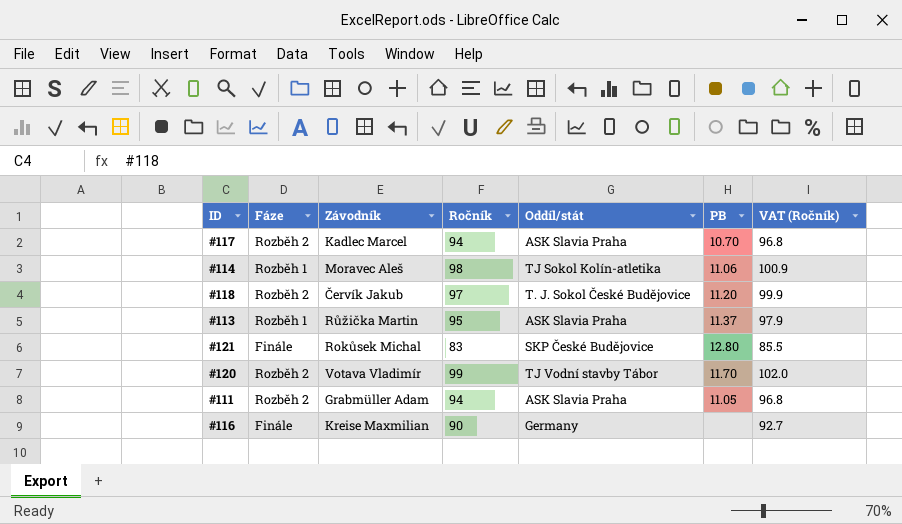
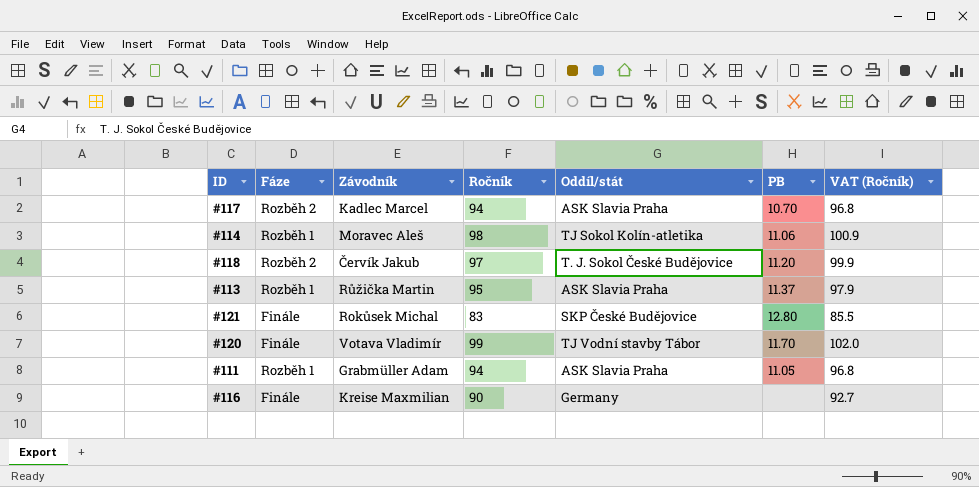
#120 | Fáze: Rozběh 2 -> Finále
#111 | Fáze: Rozběh 2 -> Rozběh 1

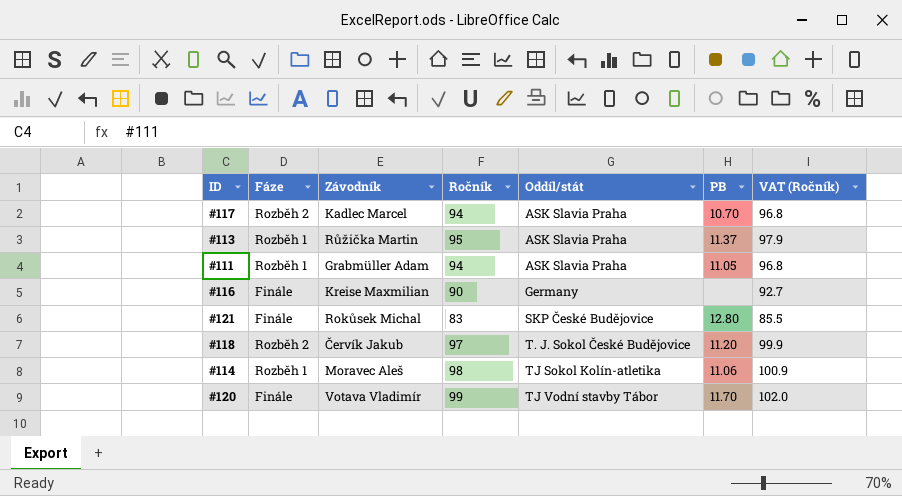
row order: none -> Oddíl/stát ascending

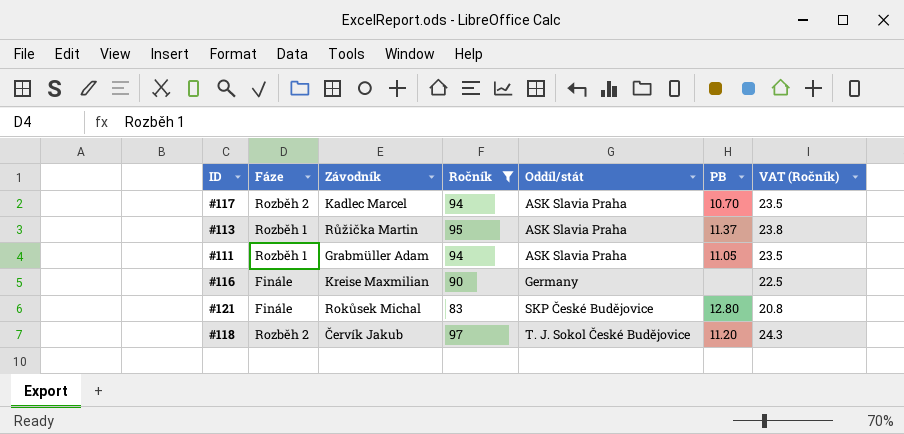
filter: none -> Ročník <= 97
column VAT (Ročník) | formula: [Ročník] * 1.03 -> [Ročník] * 0.25

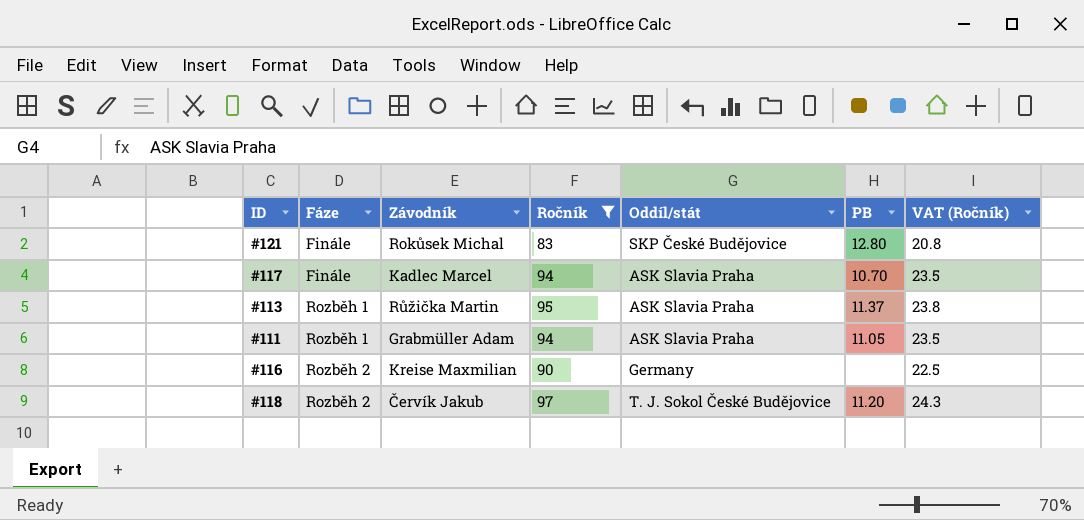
row order: Oddíl/stát ascending -> Fáze ascending
#117 | Fáze: Rozběh 2 -> Finále
#116 | Fáze: Finále -> Rozběh 2

